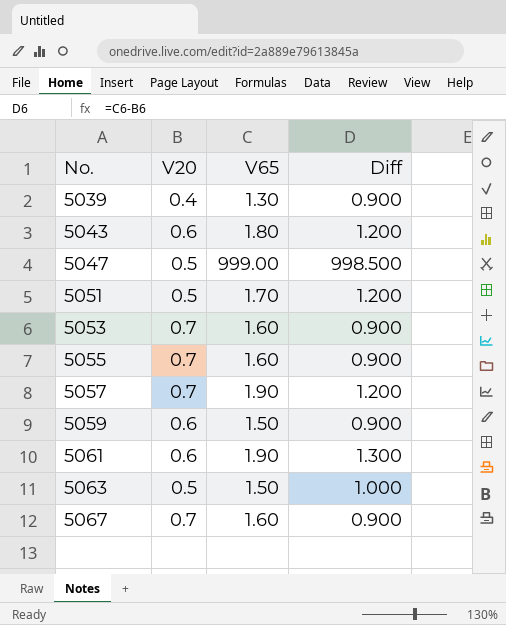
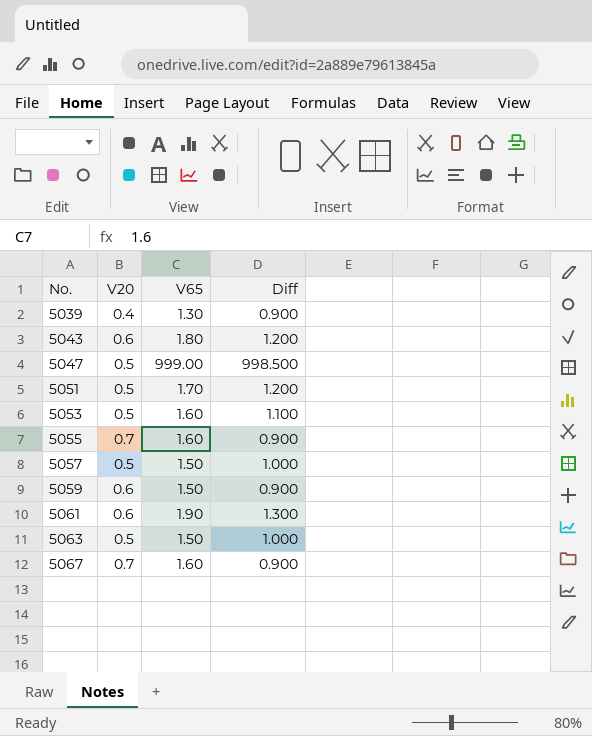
5053 | V20: 0.7 -> 0.5
5053 | Diff: 0.900 -> 1.100
5057 | V20: 0.7 -> 0.5
5057 | V65: 1.90 -> 1.50
5057 | Diff: 1.200 -> 1.000

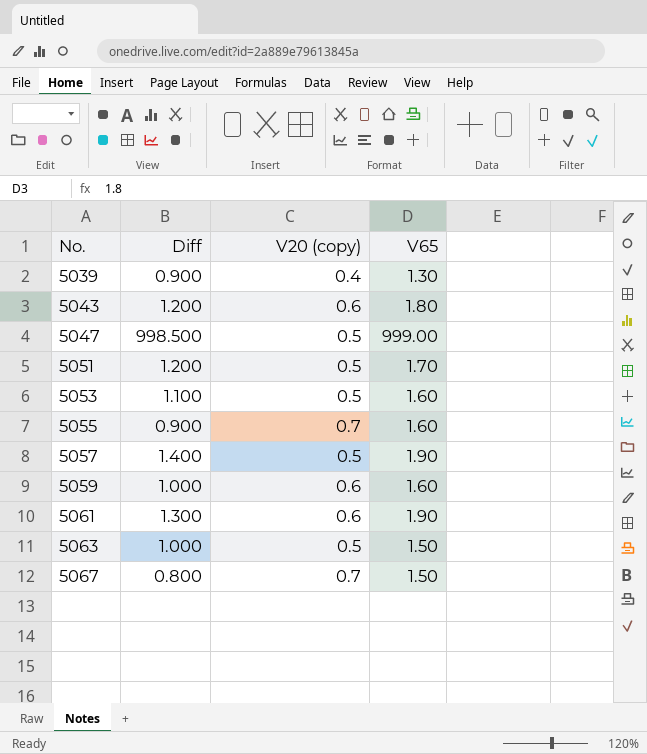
column Diff | position: 4 -> 2
column name: V20 -> V20 (copy)
5057 | Diff: 1.000 -> 1.400
5057 | V65: 1.50 -> 1.90
5059 | Diff: 0.900 -> 1.000
5059 | V65: 1.50 -> 1.60
5067 | Diff: 0.900 -> 0.800
5067 | V65: 1.60 -> 1.50

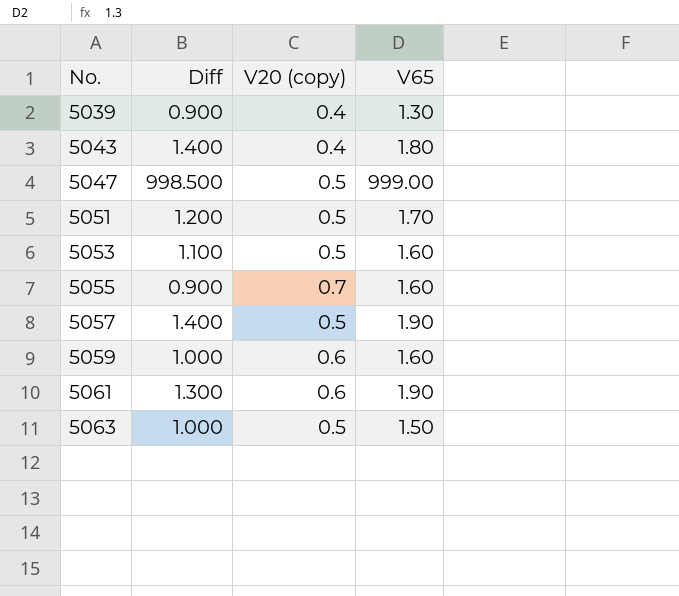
row 5067: 0.800 | 0.7 | 1.50 -> none
5043 | Diff: 1.200 -> 1.400
5043 | V20 (copy): 0.6 -> 0.4

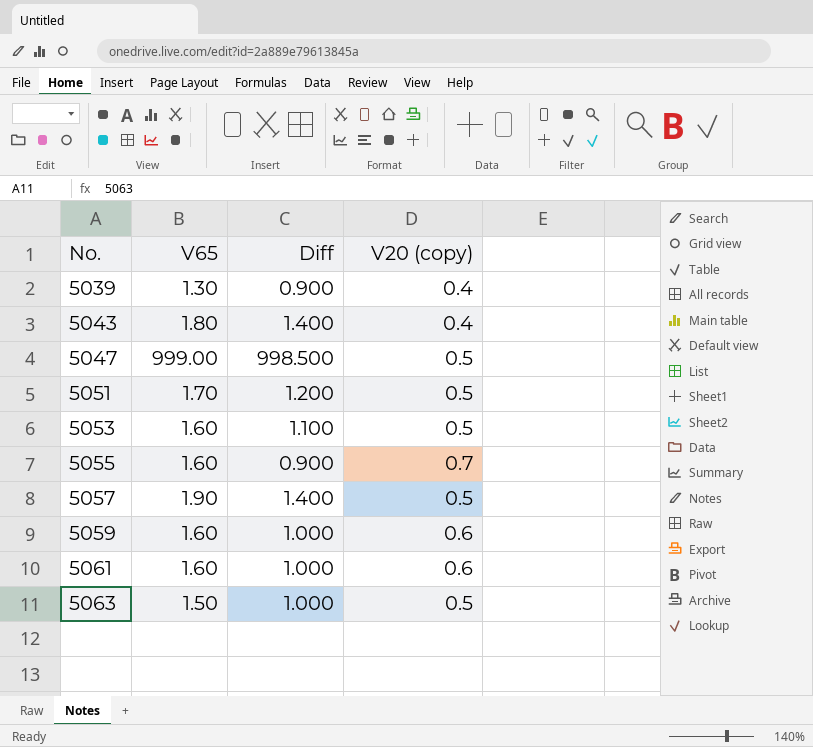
column V65 | position: 4 -> 2
5061 | V65: 1.90 -> 1.60
5061 | Diff: 1.300 -> 1.000

